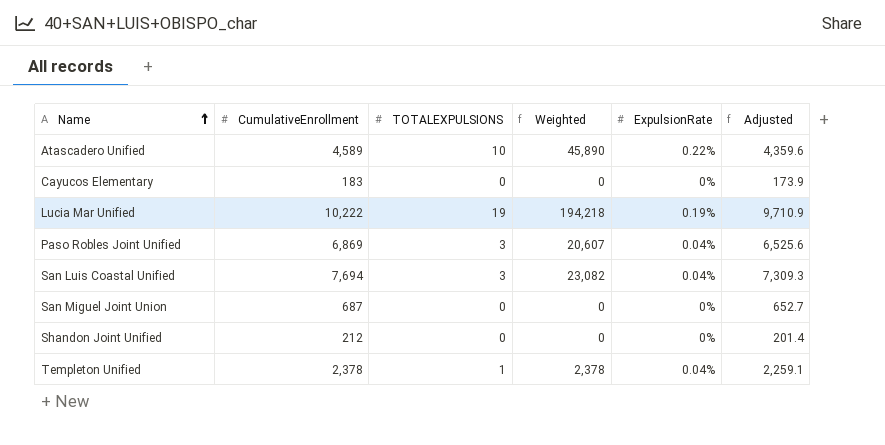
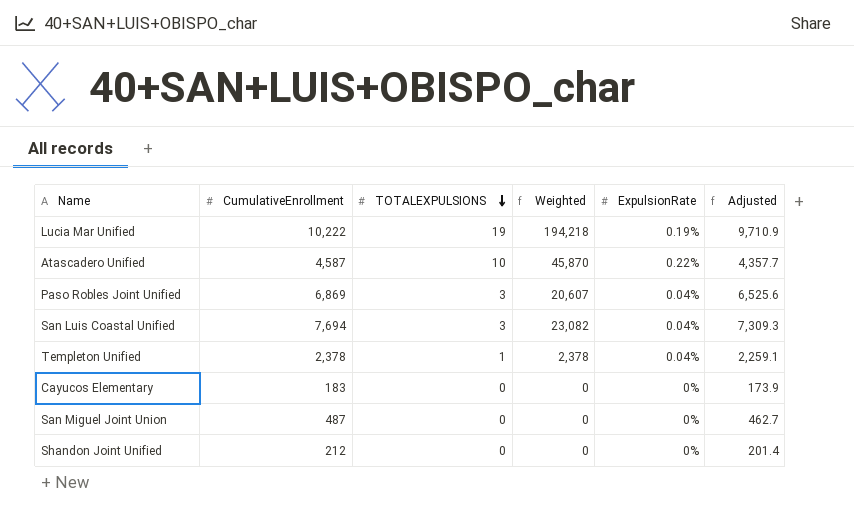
row order: Name ascending -> TOTALEXPULSIONS descending
Atascadero Unified | CumulativeEnrollment: 4,589 -> 4,587
Atascadero Unified | Weighted: 45,890 -> 45,870
Atascadero Unified | Adjusted: 4,359.6 -> 4,357.7
San Miguel Joint Union | CumulativeEnrollment: 687 -> 487
San Miguel Joint Union | Adjusted: 652.7 -> 462.7

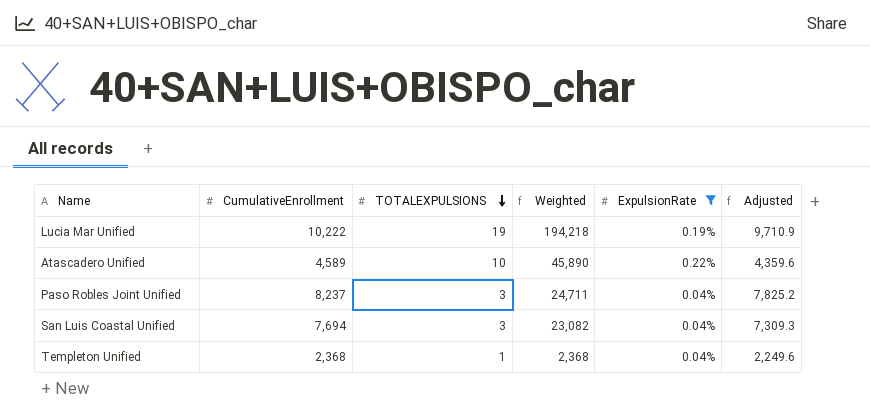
filter: none -> ExpulsionRate != 0%
Atascadero Unified | CumulativeEnrollment: 4,587 -> 4,589
Atascadero Unified | Weighted: 45,870 -> 45,890
Atascadero Unified | Adjusted: 4,357.7 -> 4,359.6
Paso Robles Joint Unified | CumulativeEnrollment: 6,869 -> 8,237
Paso Robles Joint Unified | Weighted: 20,607 -> 24,711
Paso Robles Joint Unified | Adjusted: 6,525.6 -> 7,825.2
Templeton Unified | CumulativeEnrollment: 2,378 -> 2,368
Templeton Unified | Weighted: 2,378 -> 2,368
Templeton Unified | Adjusted: 2,259.1 -> 2,249.6

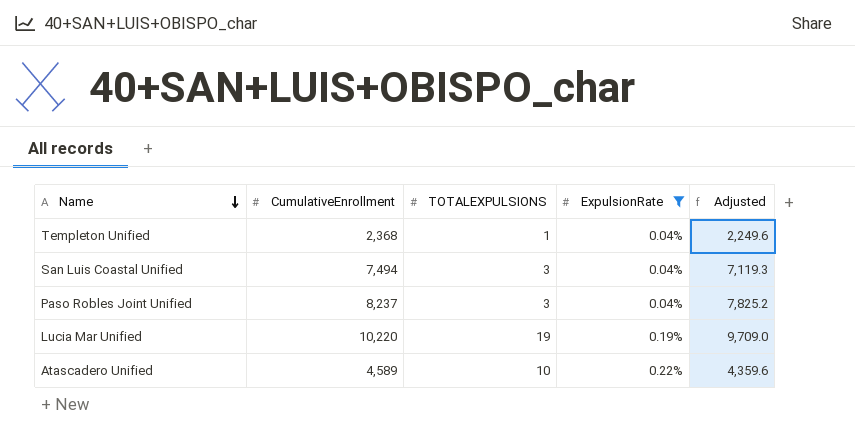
row order: TOTALEXPULSIONS descending -> Name descending
column Weighted | formula: [CumulativeEnrollment] * [TOTALEXPULSIONS] -> none
San Luis Coastal Unified | CumulativeEnrollment: 7,694 -> 7,494
San Luis Coastal Unified | Adjusted: 7,309.3 -> 7,119.3
Lucia Mar Unified | CumulativeEnrollment: 10,222 -> 10,220
Lucia Mar Unified | Adjusted: 9,710.9 -> 9,709.0

